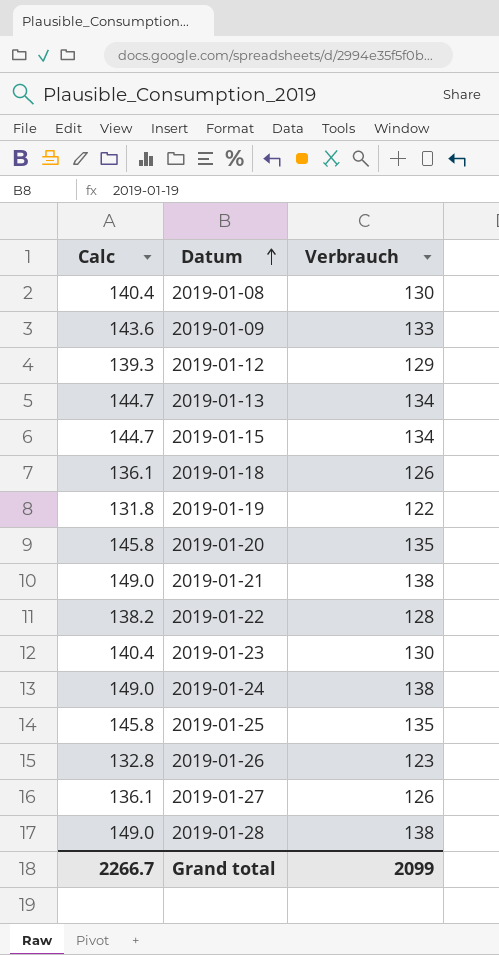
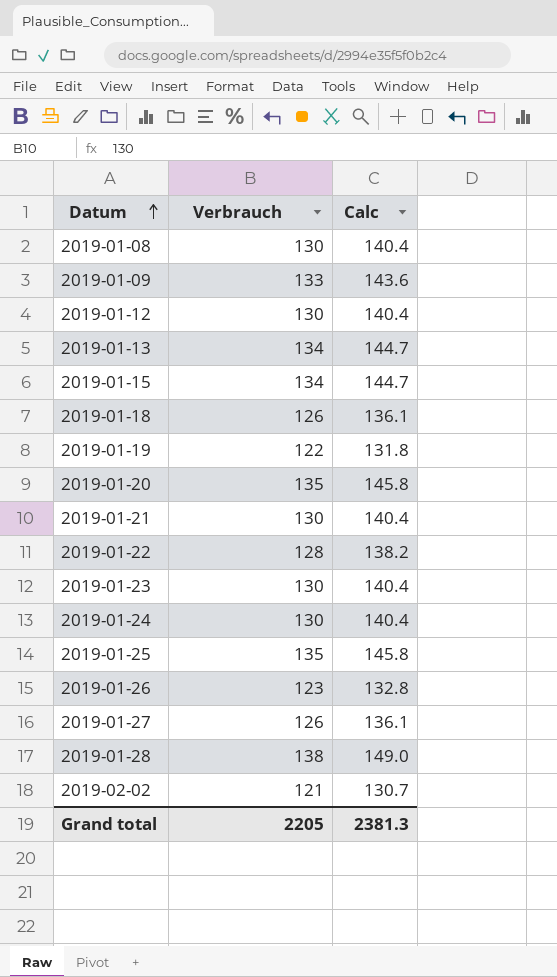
column Calc | position: 1 -> 3
2019-01-12 | Verbrauch: 129 -> 130
2019-01-12 | Calc: 139.3 -> 140.4
2019-01-21 | Verbrauch: 138 -> 130
2019-01-21 | Calc: 149.0 -> 140.4
2019-01-24 | Verbrauch: 138 -> 130
2019-01-24 | Calc: 149.0 -> 140.4
row 2019-02-02: none -> 121 | 130.7
Grand total | Verbrauch: 2099 -> 2205
Grand total | Calc: 2266.7 -> 2381.3

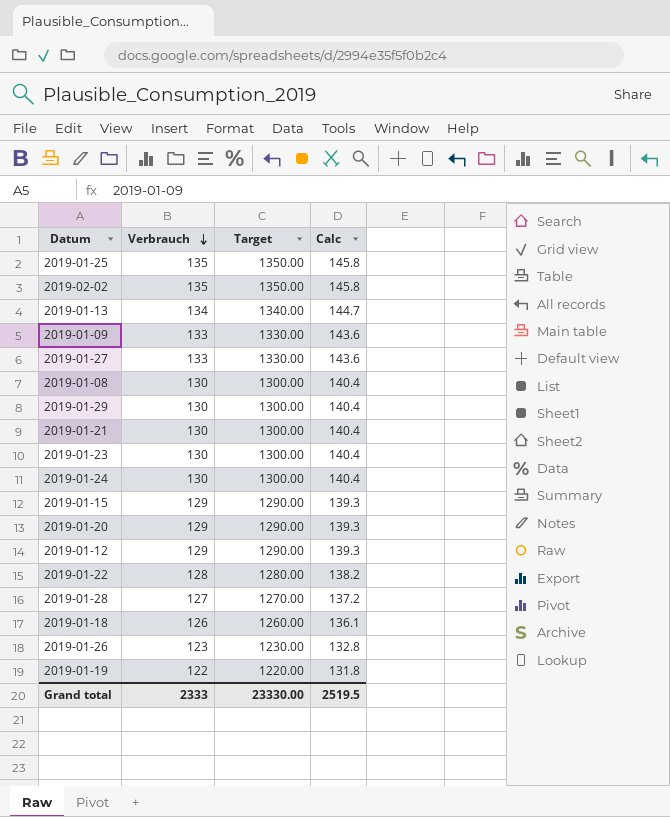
row order: Datum ascending -> Verbrauch descending
column Target | formula: none -> [Verbrauch] * 10
2019-02-02 | Verbrauch: 121 -> 135
2019-02-02 | Calc: 130.7 -> 145.8
2019-01-27 | Verbrauch: 126 -> 133
2019-01-27 | Calc: 136.1 -> 143.6
row 2019-01-29: none -> 130 | 1300.00 | 140.4
2019-01-15 | Verbrauch: 134 -> 129
2019-01-15 | Calc: 144.7 -> 139.3
2019-01-20 | Verbrauch: 135 -> 129
2019-01-20 | Calc: 145.8 -> 139.3
2019-01-12 | Verbrauch: 130 -> 129
2019-01-12 | Calc: 140.4 -> 139.3
2019-01-28 | Verbrauch: 138 -> 127
2019-01-28 | Calc: 149.0 -> 137.2
Grand total | Verbrauch: 2205 -> 2333
Grand total | Calc: 2381.3 -> 2519.5

